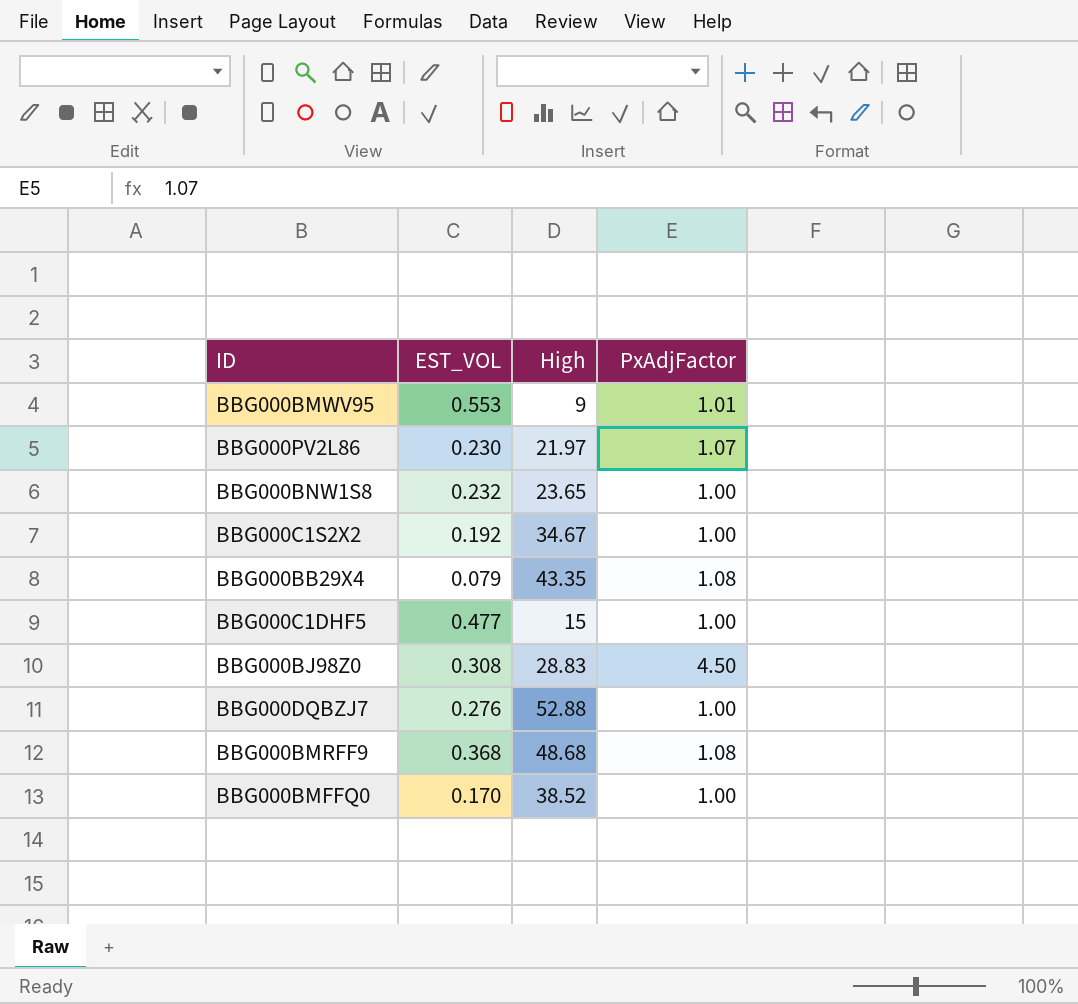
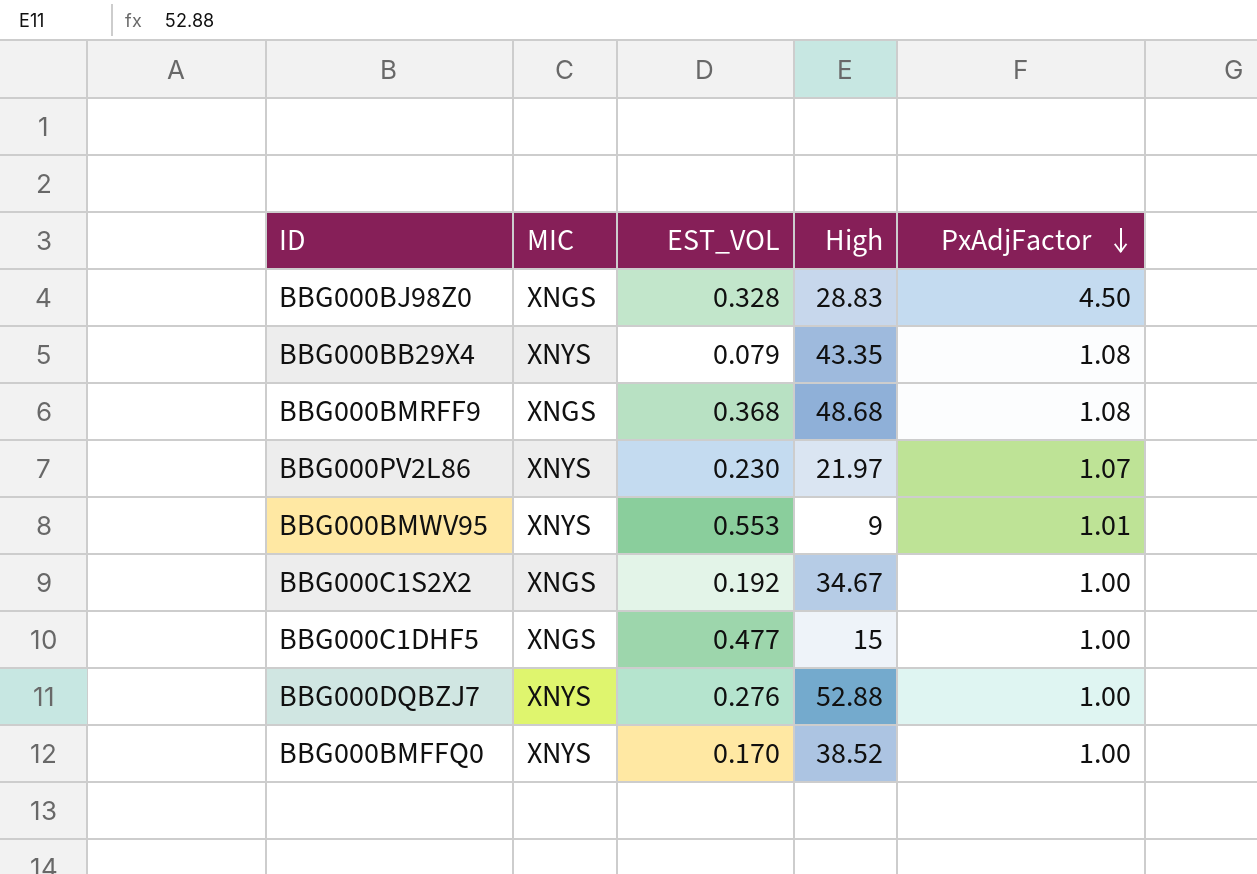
row order: none -> PxAdjFactor descending
column MIC | position: none -> 2
row BBG000BNW1S8: 0.232 | 23.65 | 1.00 -> none
BBG000BJ98Z0 | EST_VOL: 0.308 -> 0.328

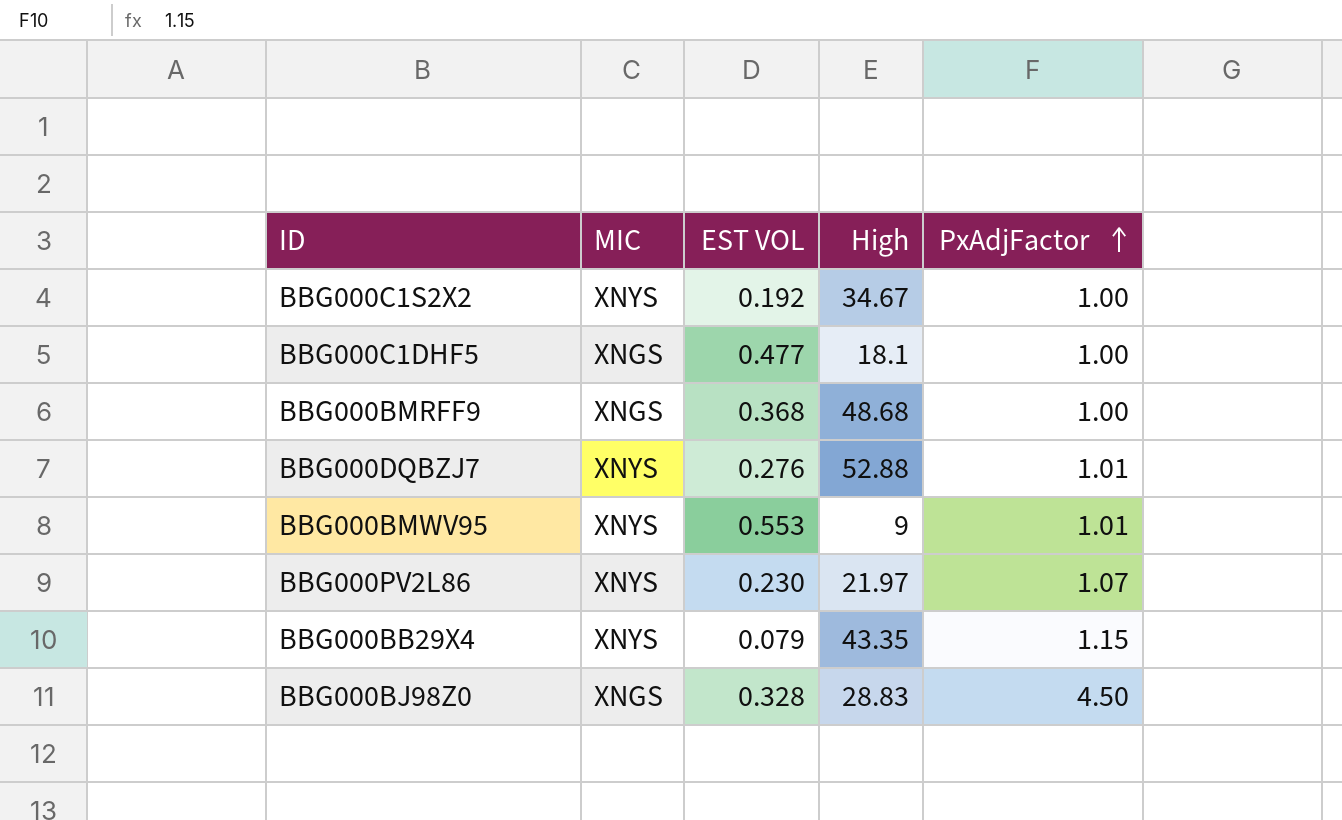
row order: PxAdjFactor descending -> PxAdjFactor ascending
column name: EST_VOL -> EST VOL
row BBG000BMFFQ0: XNYS | 0.170 | 38.52 | 1.00 -> none
BBG000C1S2X2 | MIC: XNGS -> XNYS
BBG000C1DHF5 | High: 15 -> 18.1
BBG000BMRFF9 | PxAdjFactor: 1.08 -> 1.00
BBG000DQBZJ7 | PxAdjFactor: 1.00 -> 1.01
BBG000BB29X4 | PxAdjFactor: 1.08 -> 1.15

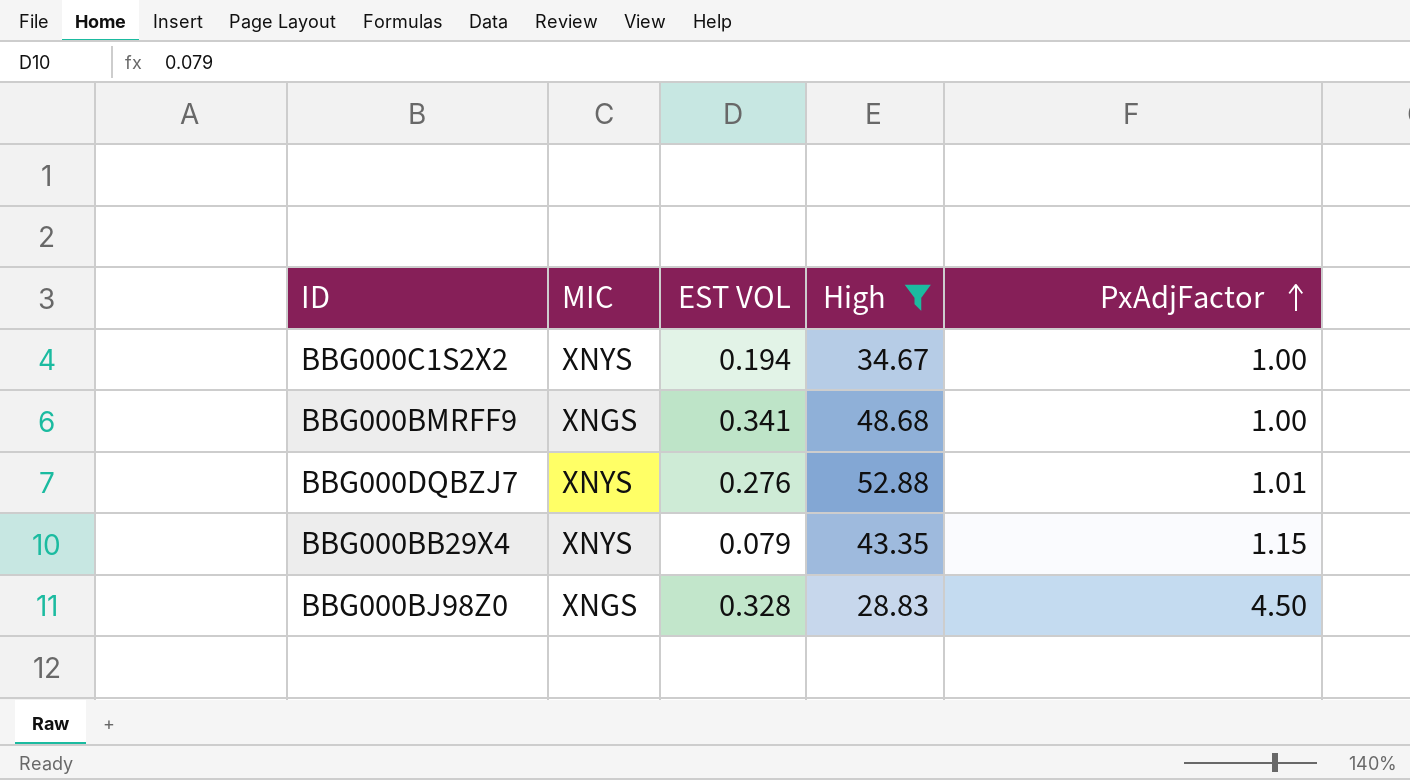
filter: none -> High >= 28.83
BBG000C1S2X2 | EST VOL: 0.192 -> 0.194
BBG000BMRFF9 | EST VOL: 0.368 -> 0.341

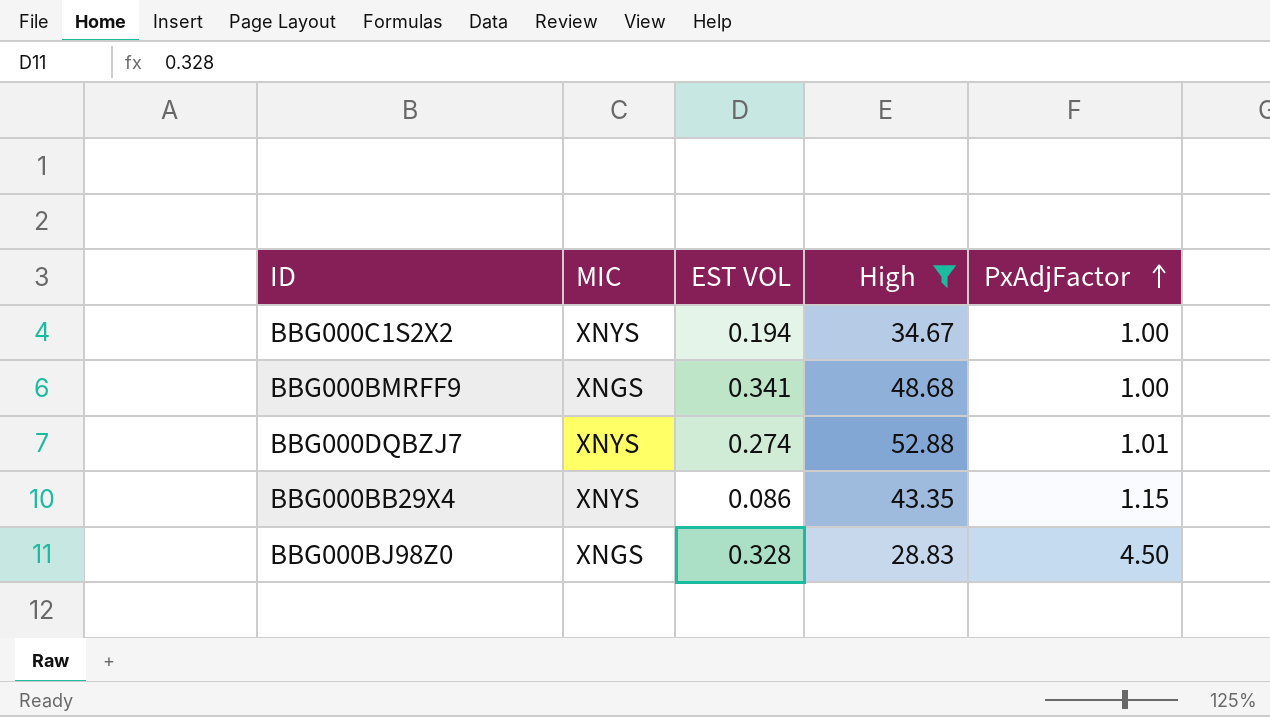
BBG000DQBZJ7 | EST VOL: 0.276 -> 0.274
BBG000BB29X4 | EST VOL: 0.079 -> 0.086

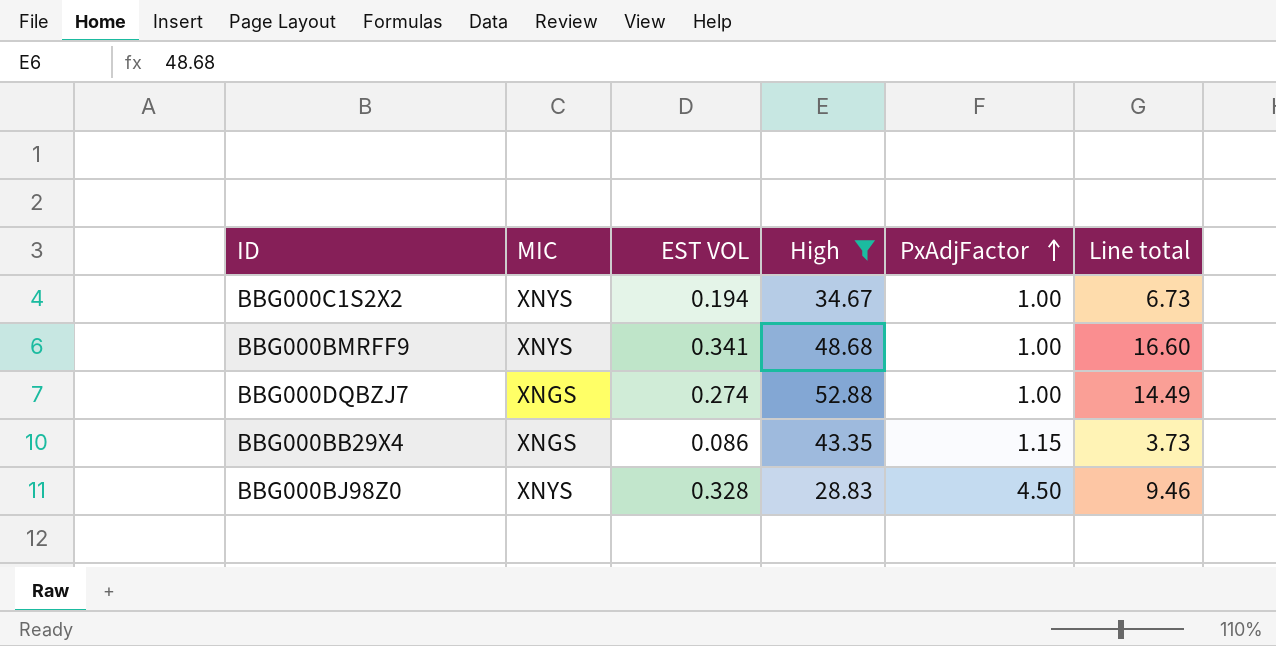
column Line total | formula: none -> [EST VOL] * [High]
BBG000BMRFF9 | MIC: XNGS -> XNYS
BBG000DQBZJ7 | MIC: XNYS -> XNGS
BBG000DQBZJ7 | PxAdjFactor: 1.01 -> 1.00
BBG000BB29X4 | MIC: XNYS -> XNGS
BBG000BJ98Z0 | MIC: XNGS -> XNYS

